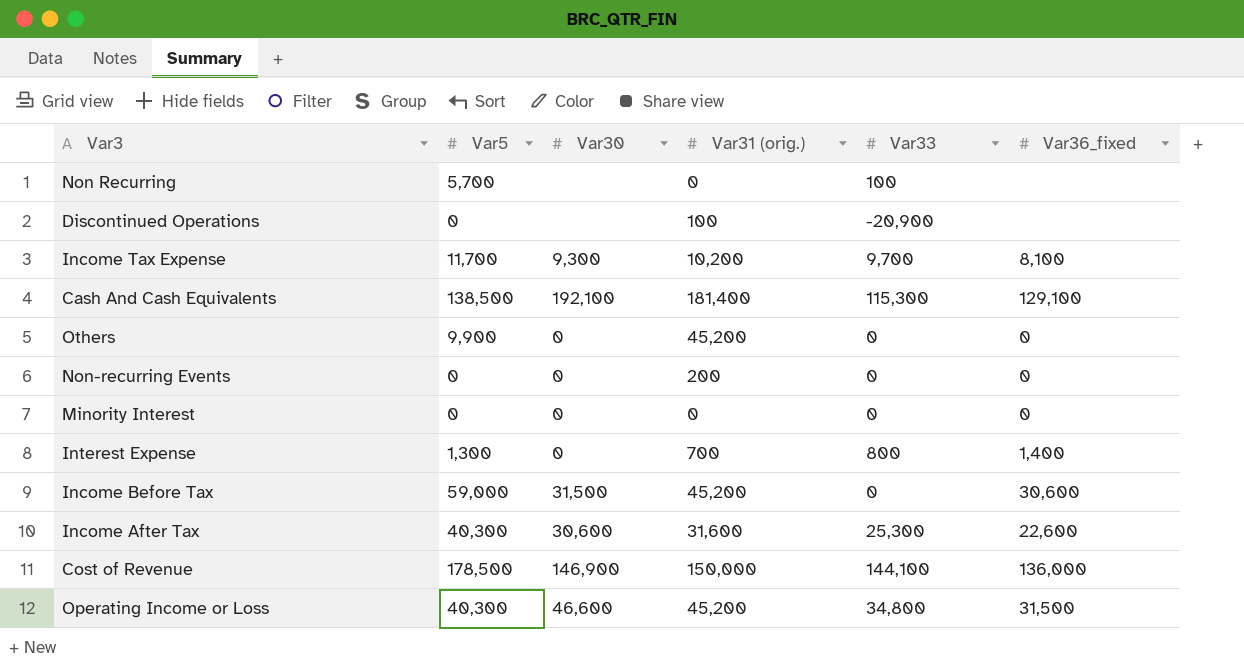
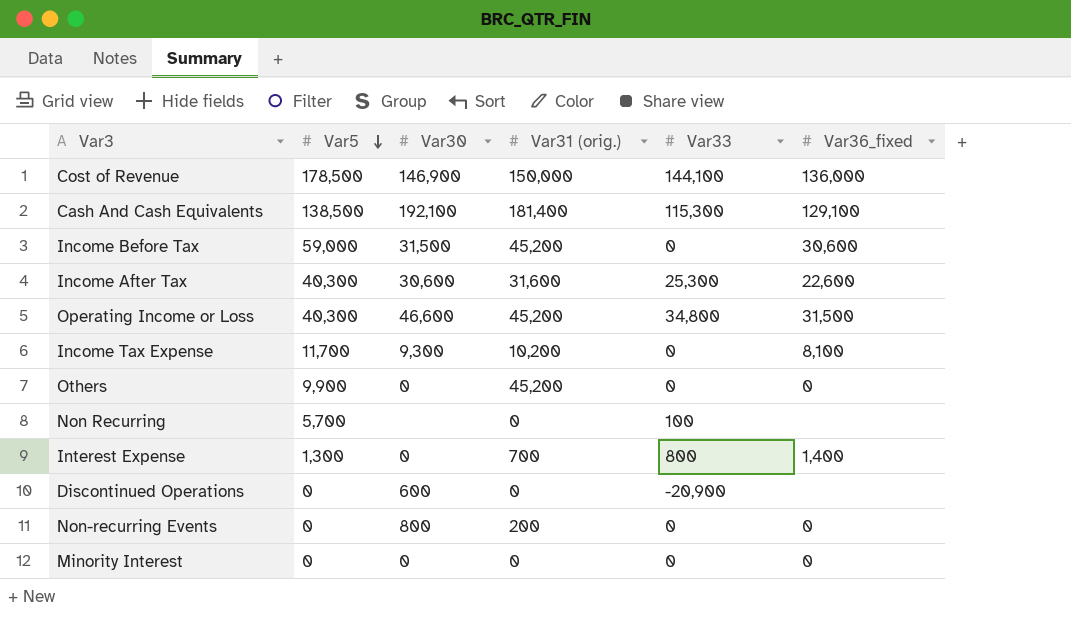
row order: none -> Var5 descending
Income Tax Expense | Var33: 9,700 -> 0
Discontinued Operations | Var30: none -> 600
Discontinued Operations | Var31 (orig.): 100 -> 0
Non-recurring Events | Var30: 0 -> 800

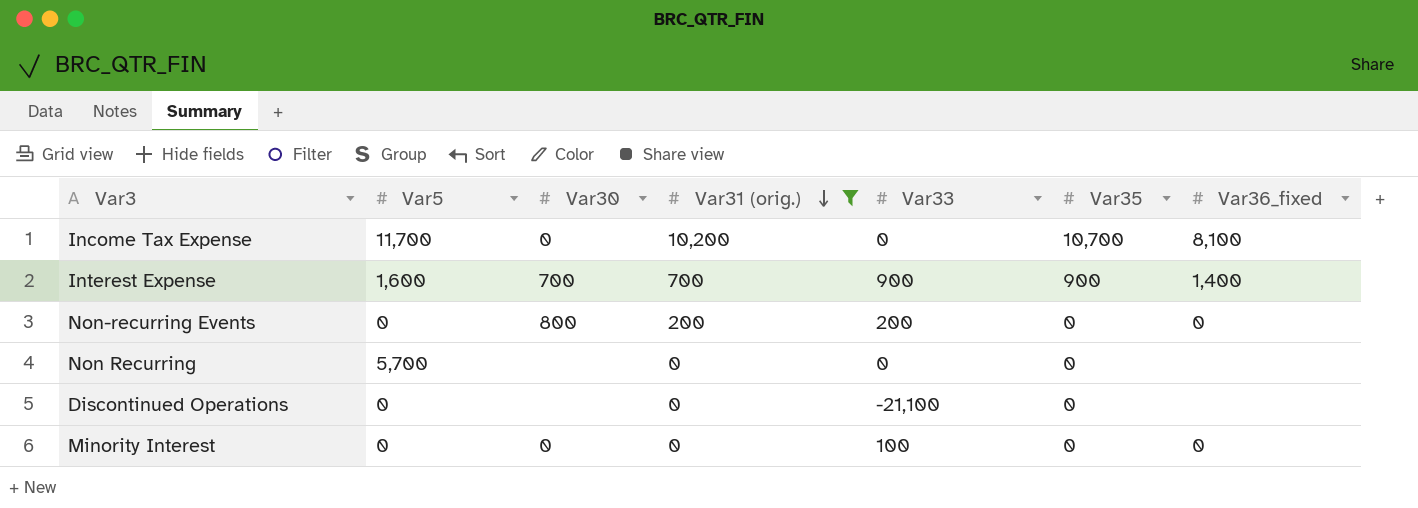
filter: none -> Var31 (orig.) <= 10,200
row order: Var5 descending -> Var31 (orig.) descending
column Var35 | position: none -> 6
Income Tax Expense | Var30: 9,300 -> 0
Interest Expense | Var5: 1,300 -> 1,600
Interest Expense | Var30: 0 -> 700
Interest Expense | Var33: 800 -> 900
Non-recurring Events | Var33: 0 -> 200
Non Recurring | Var33: 100 -> 0
Discontinued Operations | Var30: 600 -> none
Discontinued Operations | Var33: -20,900 -> -21,100
Minority Interest | Var33: 0 -> 100

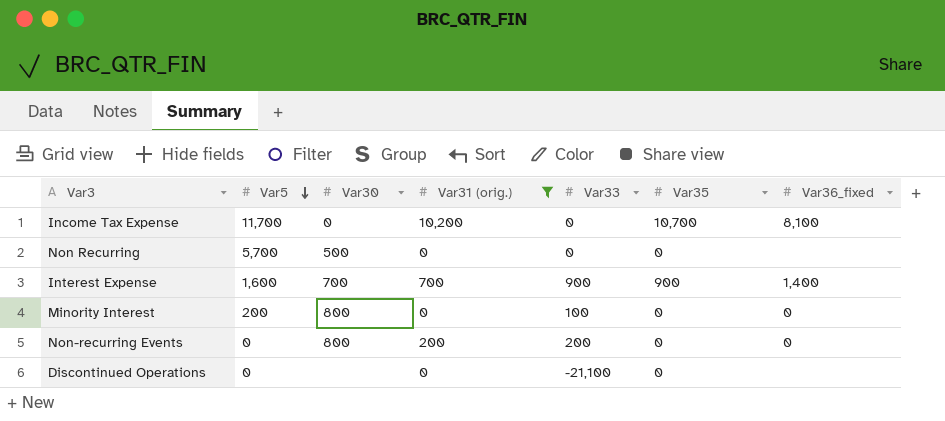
row order: Var31 (orig.) descending -> Var5 descending
Non Recurring | Var30: none -> 500
Minority Interest | Var5: 0 -> 200
Minority Interest | Var30: 0 -> 800

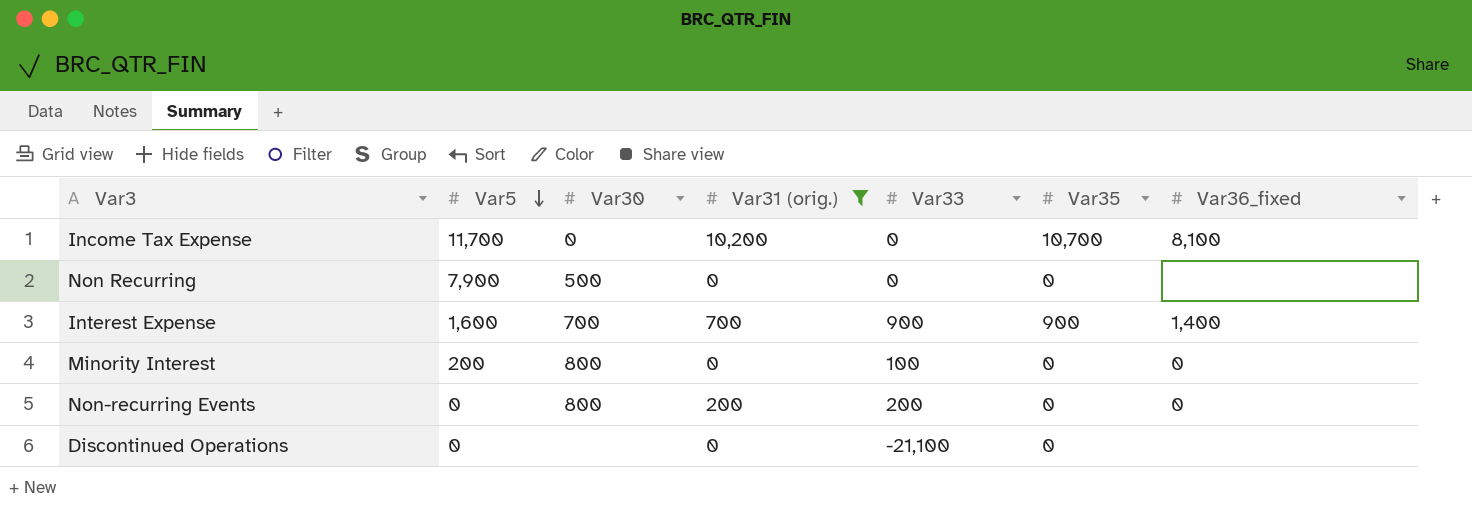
Non Recurring | Var5: 5,700 -> 7,900

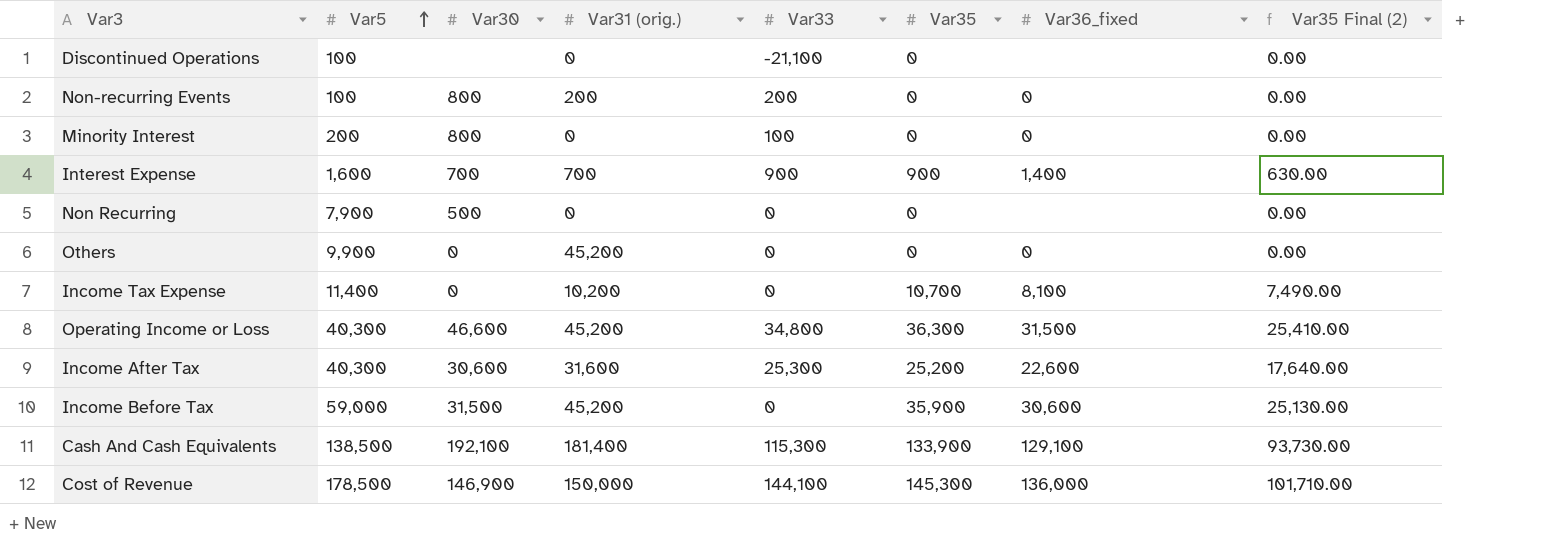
filter: Var31 (orig.) <= 10,200 -> none
row order: Var5 descending -> Var5 ascending
column Var35 Final (2) | formula: none -> [Var35] * 0.7
Discontinued Operations | Var5: 0 -> 100
Non-recurring Events | Var5: 0 -> 100
Income Tax Expense | Var5: 11,700 -> 11,400

